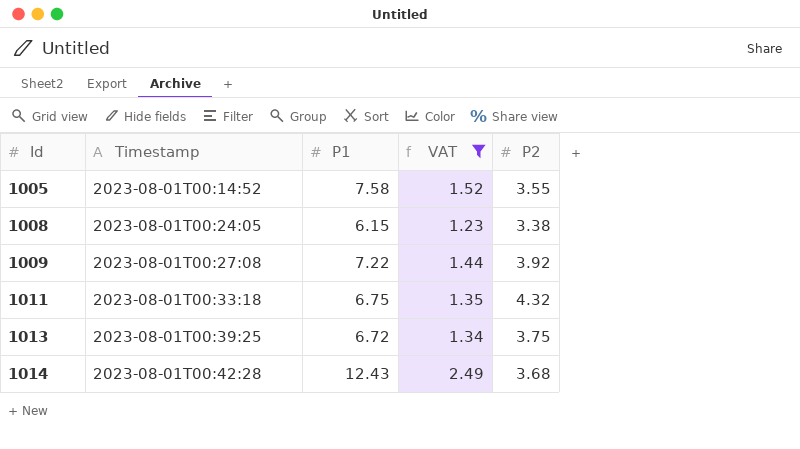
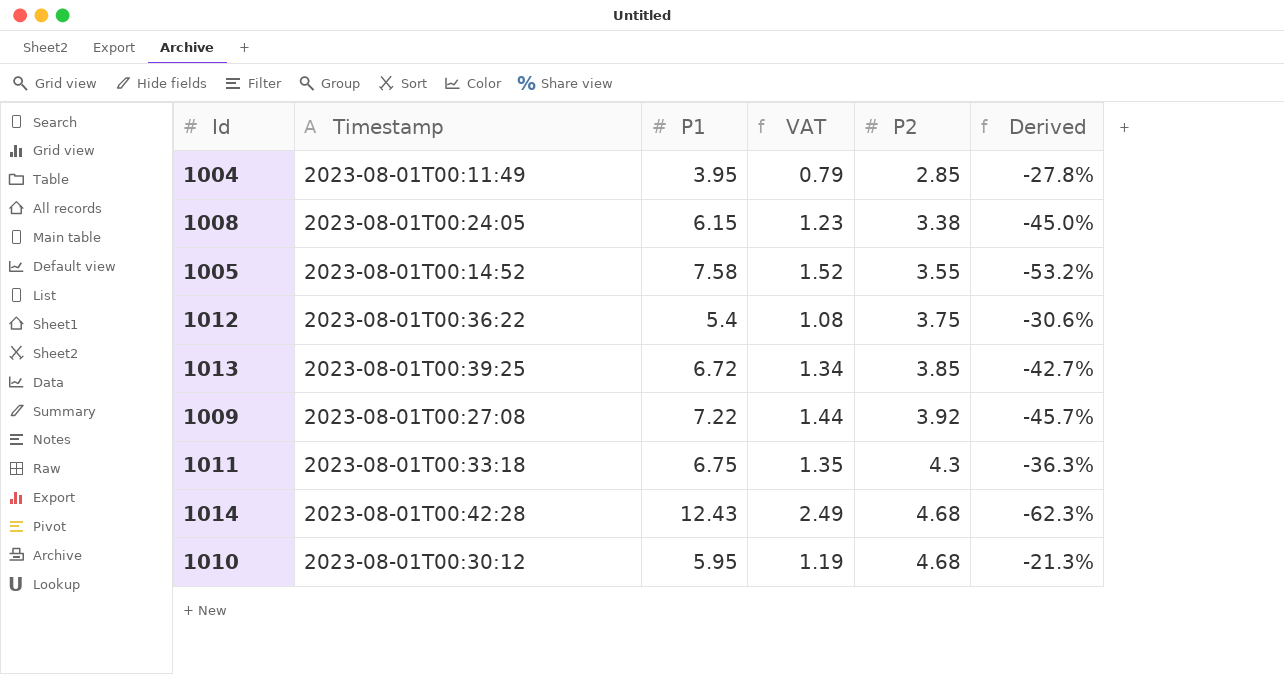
filter: VAT >= 1.23 -> none
row order: Id ascending -> P2 ascending
column Derived | formula: none -> ([P2] - [P1]) / [P1]
1013 | P2: 3.75 -> 3.85
1011 | P2: 4.32 -> 4.3
1014 | P2: 3.68 -> 4.68

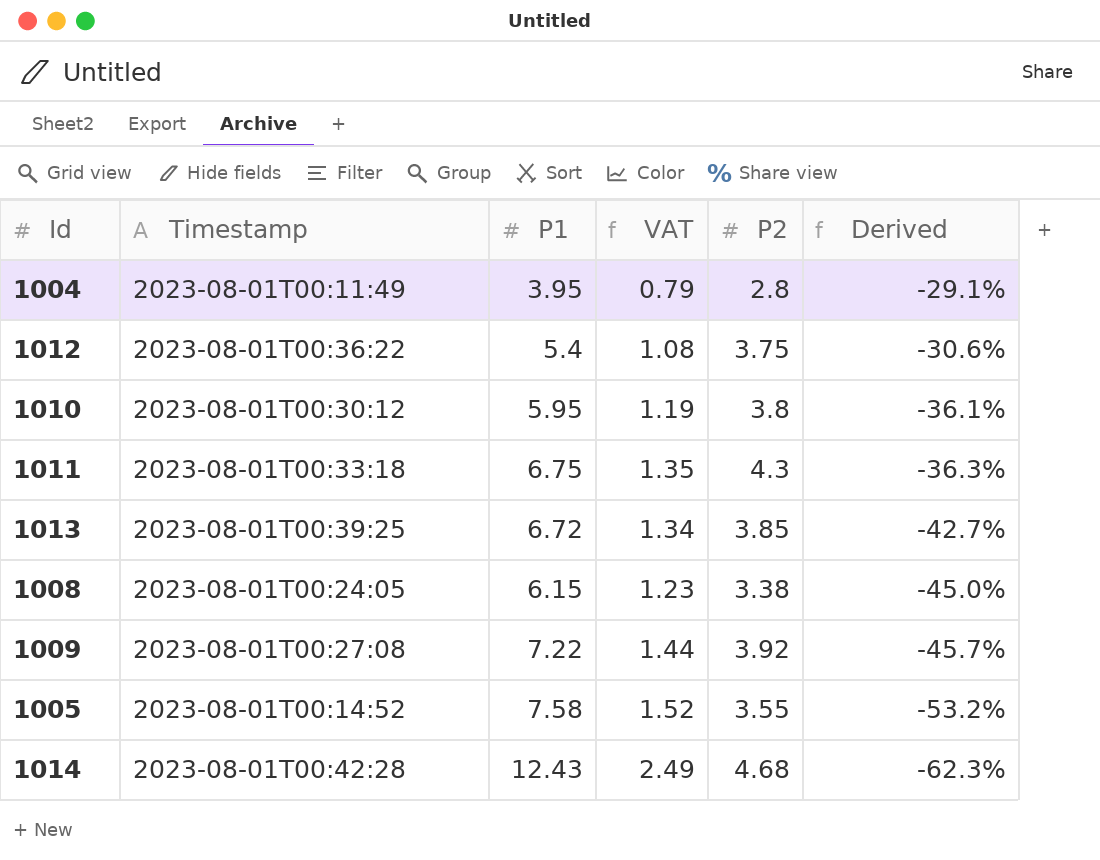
row order: P2 ascending -> Derived descending
1004 | P2: 2.85 -> 2.8
1004 | Derived: -27.8% -> -29.1%
1010 | P2: 4.68 -> 3.8
1010 | Derived: -21.3% -> -36.1%

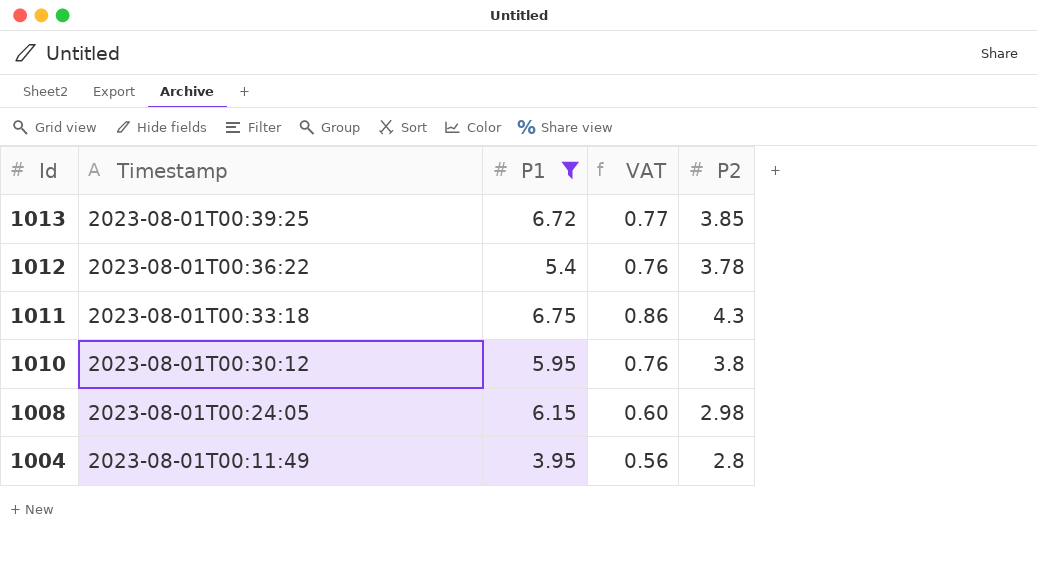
filter: none -> P1 <= 6.75
row order: Derived descending -> Id descending
column Derived | formula: ([P2] - [P1]) / [P1] -> none
column VAT | formula: [P1] * 0.2 -> [P2] * 0.2
1012 | P2: 3.75 -> 3.78
1008 | P2: 3.38 -> 2.98

